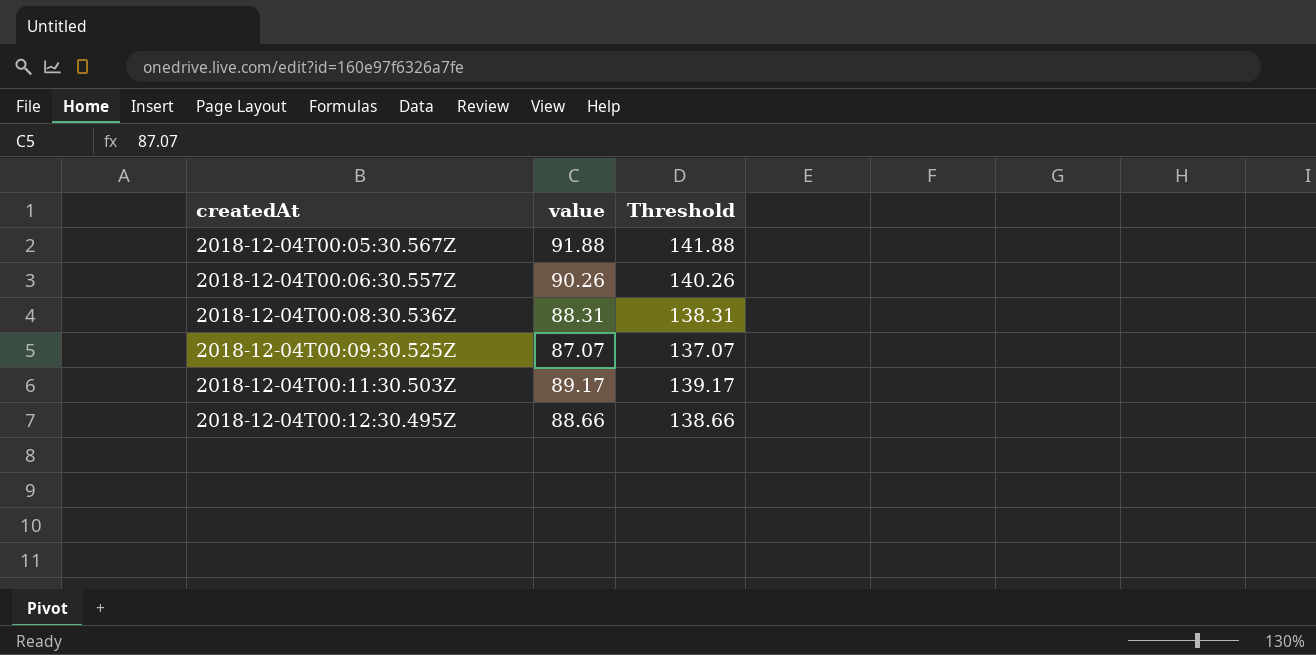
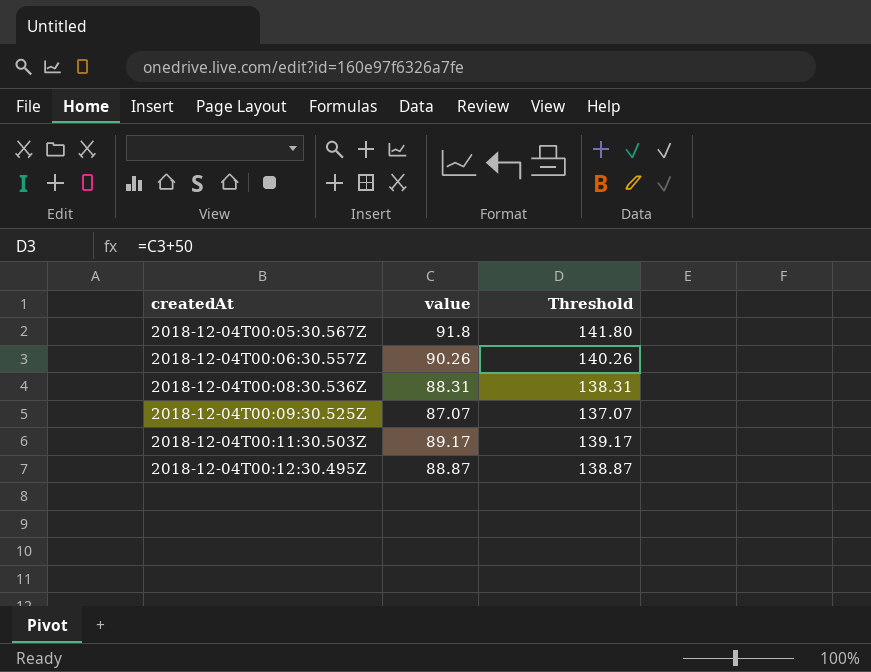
2018-12-04T00:05:30.567Z | value: 91.88 -> 91.8
2018-12-04T00:05:30.567Z | Threshold: 141.88 -> 141.80
2018-12-04T00:12:30.495Z | value: 88.66 -> 88.87
2018-12-04T00:12:30.495Z | Threshold: 138.66 -> 138.87

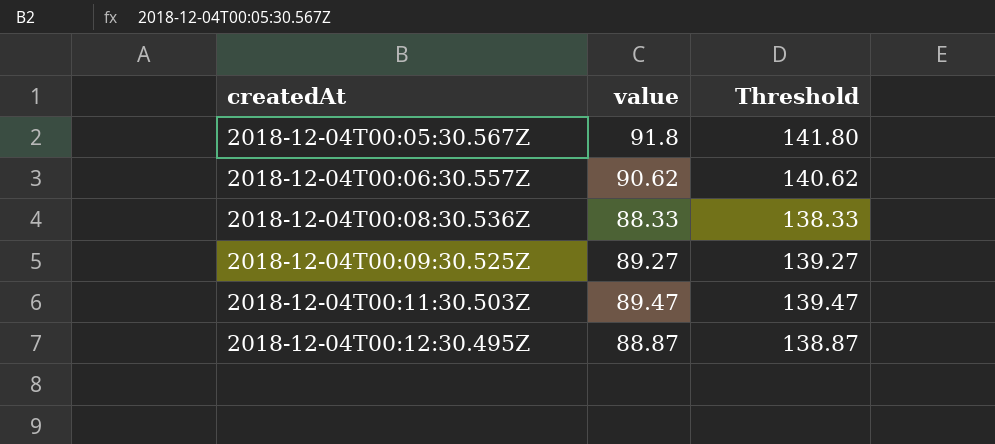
2018-12-04T00:06:30.557Z | value: 90.26 -> 90.62
2018-12-04T00:06:30.557Z | Threshold: 140.26 -> 140.62
2018-12-04T00:08:30.536Z | value: 88.31 -> 88.33
2018-12-04T00:08:30.536Z | Threshold: 138.31 -> 138.33
2018-12-04T00:09:30.525Z | value: 87.07 -> 89.27
2018-12-04T00:09:30.525Z | Threshold: 137.07 -> 139.27
2018-12-04T00:11:30.503Z | value: 89.17 -> 89.47
2018-12-04T00:11:30.503Z | Threshold: 139.17 -> 139.47

